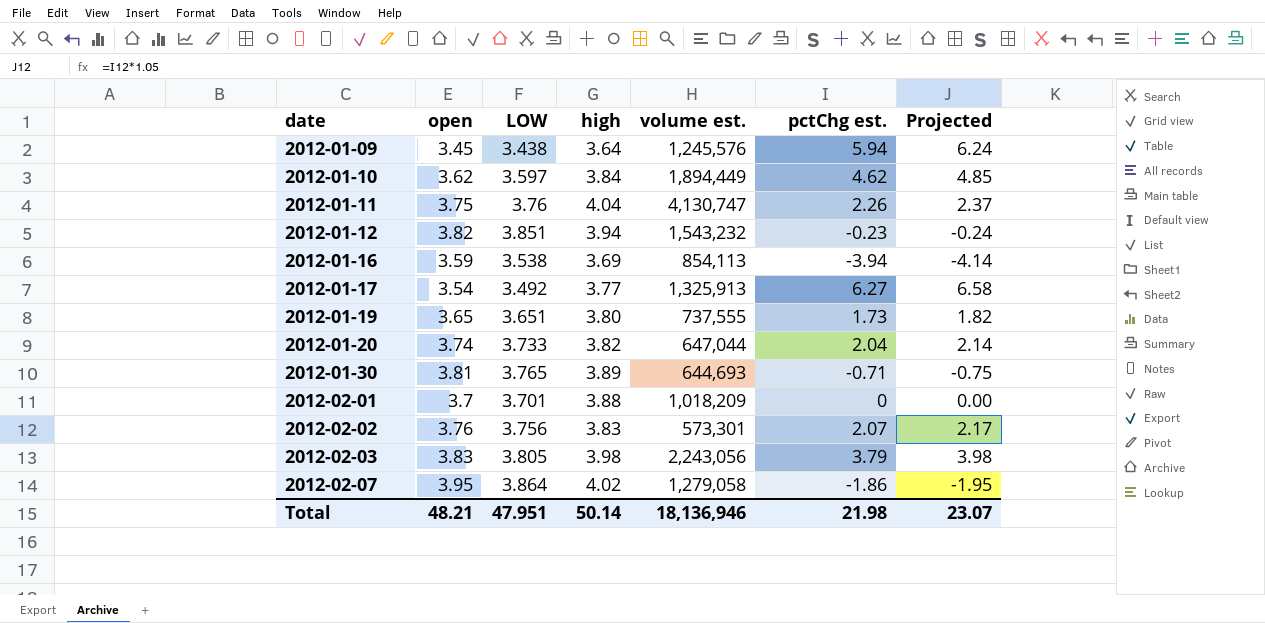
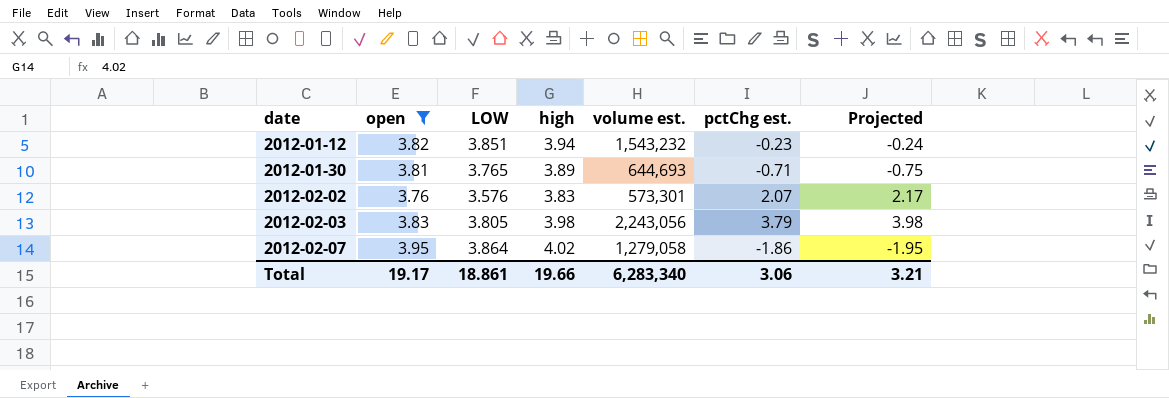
filter: none -> open >= 3.76
2012-02-02 | LOW: 3.756 -> 3.576
Total | open: 48.21 -> 19.17
Total | LOW: 47.951 -> 18.861
Total | high: 50.14 -> 19.66
Total | volume est.: 18,136,946 -> 6,283,340
Total | pctChg est.: 21.98 -> 3.06
Total | Projected: 23.07 -> 3.21

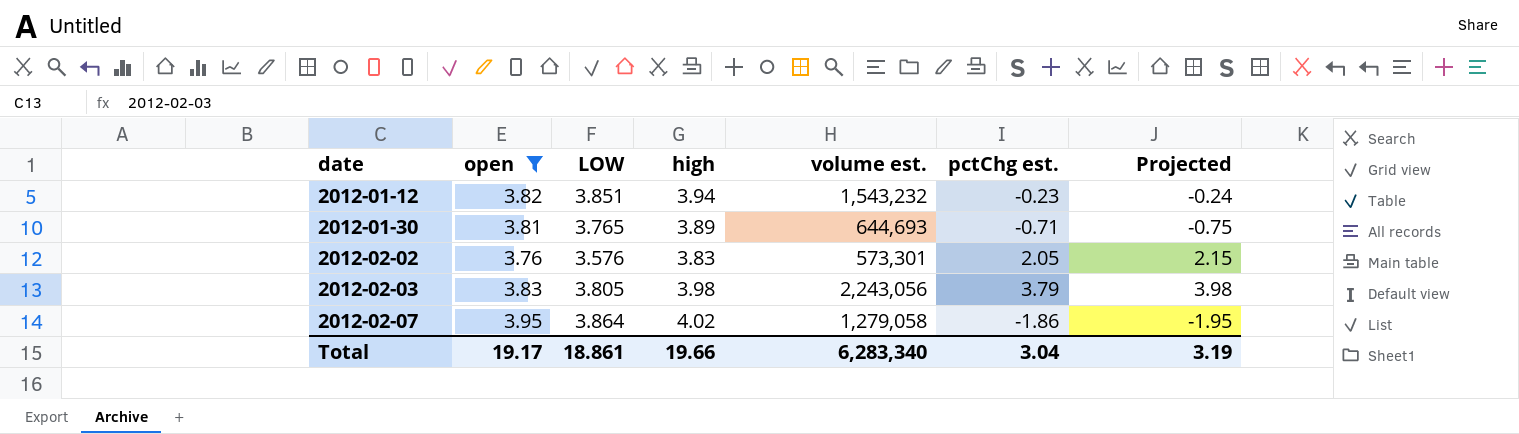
2012-02-02 | pctChg est.: 2.07 -> 2.05
2012-02-02 | Projected: 2.17 -> 2.15
Total | pctChg est.: 3.06 -> 3.04
Total | Projected: 3.21 -> 3.19

